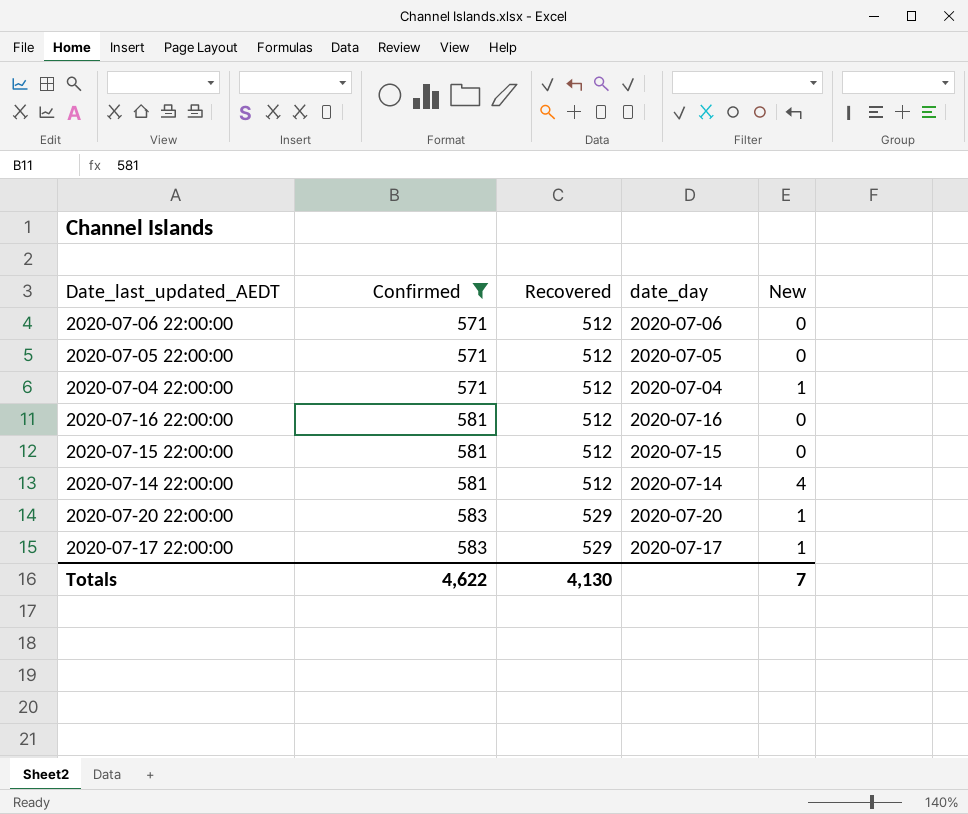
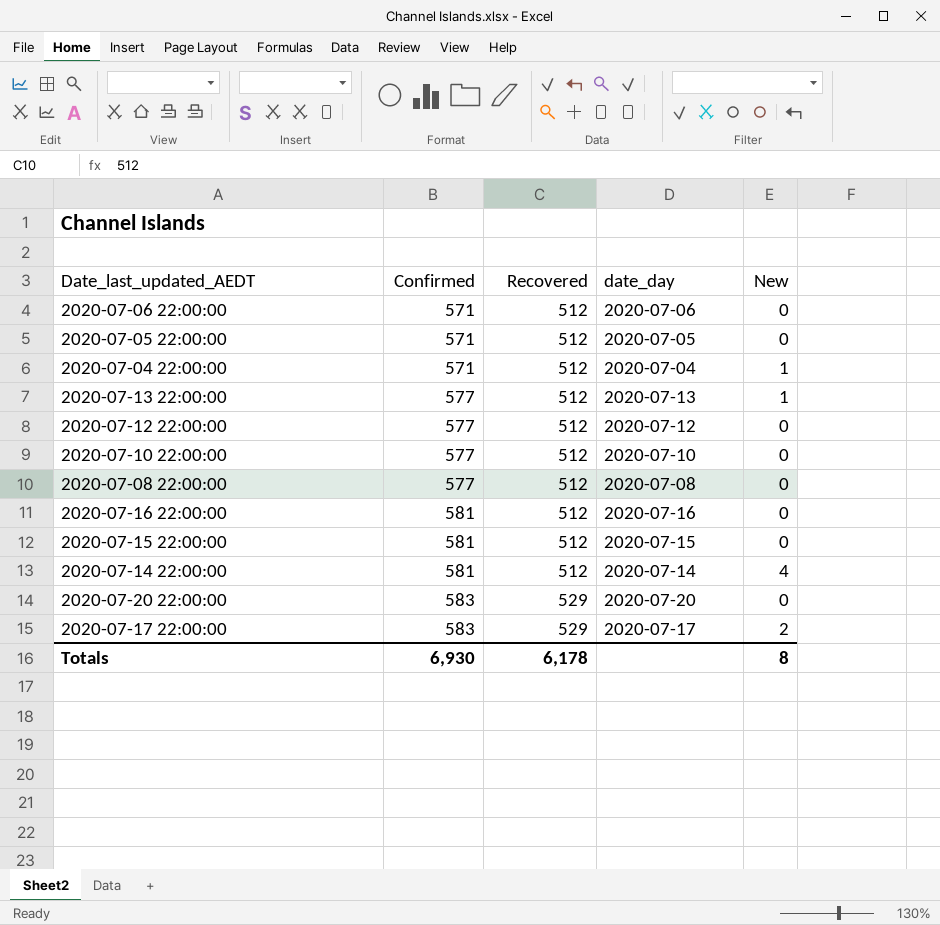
filter: Confirmed != 577 -> none
2020-07-20 22:00:00 | New: 1 -> 0
2020-07-17 22:00:00 | New: 1 -> 2
Totals | Confirmed: 4,622 -> 6,930
Totals | Recovered: 4,130 -> 6,178
Totals | New: 7 -> 8

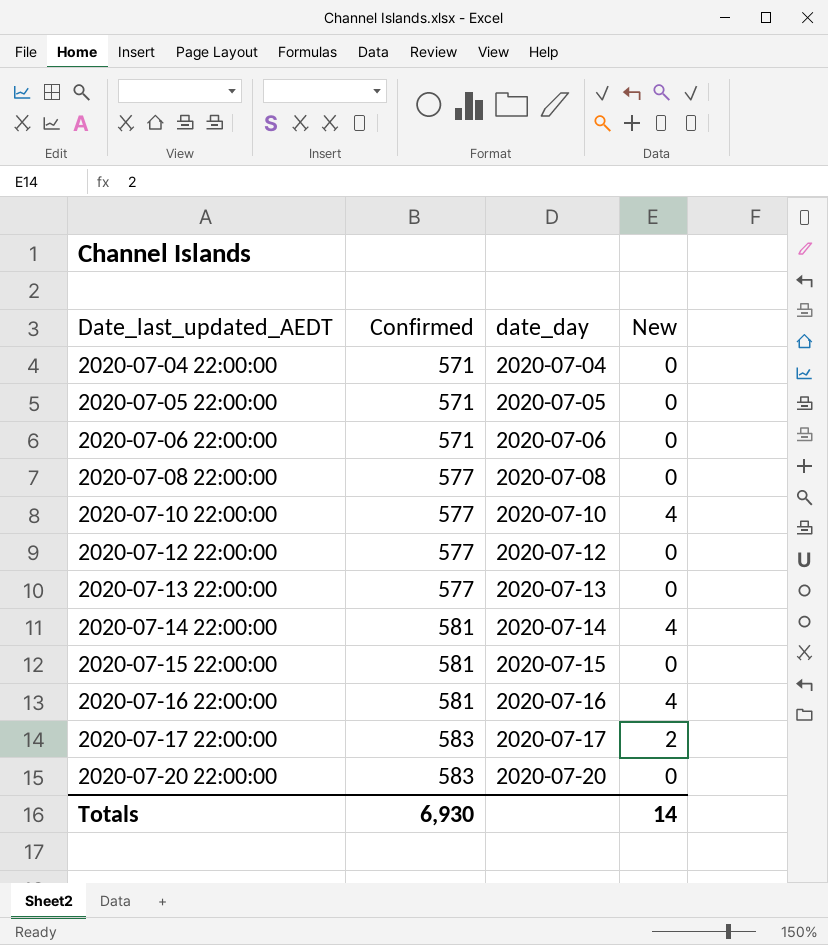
row order: Confirmed ascending -> Date_last_updated_AEDT ascending
column Recovered | position: 3 -> none
2020-07-04 22:00:00 | New: 1 -> 0
2020-07-10 22:00:00 | New: 0 -> 4
2020-07-13 22:00:00 | New: 1 -> 0
2020-07-16 22:00:00 | New: 0 -> 4
Totals | New: 8 -> 14

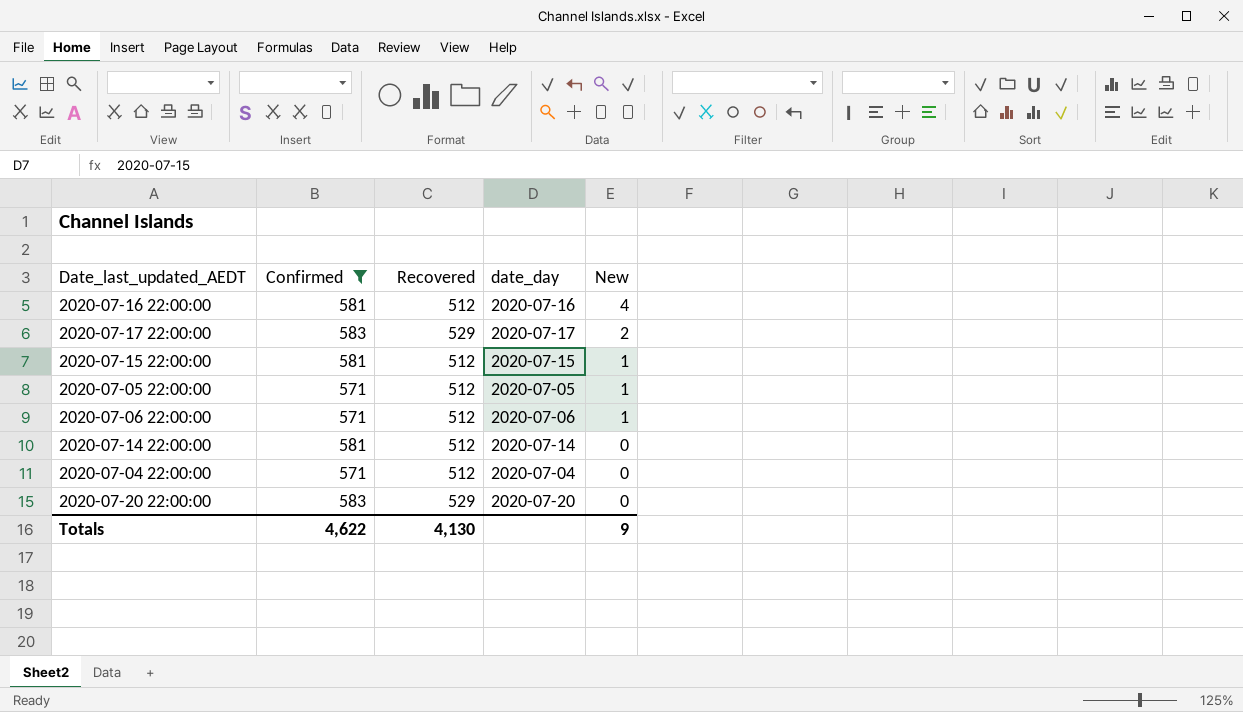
filter: none -> Confirmed != 577
row order: Date_last_updated_AEDT ascending -> New descending
column Recovered | position: none -> 3
2020-07-15 22:00:00 | New: 0 -> 1
2020-07-05 22:00:00 | New: 0 -> 1
2020-07-06 22:00:00 | New: 0 -> 1
2020-07-14 22:00:00 | New: 4 -> 0
Totals | Confirmed: 6,930 -> 4,622
Totals | New: 14 -> 9

